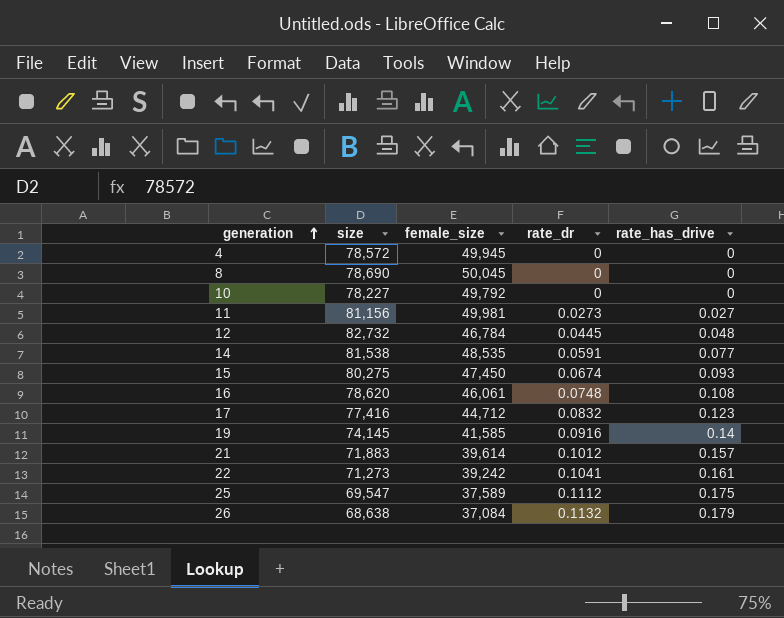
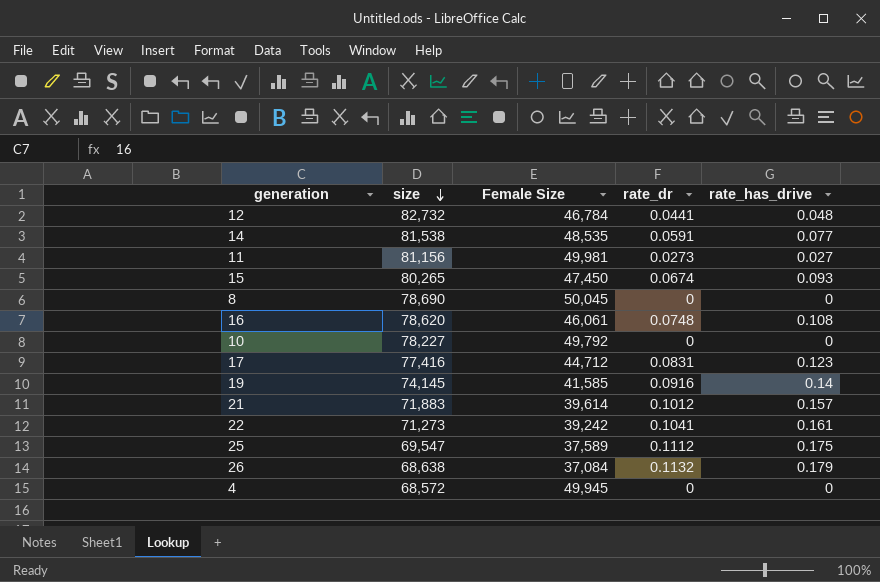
row order: generation ascending -> size descending
column name: female_size -> Female Size
12 | rate_dr: 0.0445 -> 0.0441
15 | size: 80,275 -> 80,265
17 | rate_dr: 0.0832 -> 0.0831
4 | size: 78,572 -> 68,572

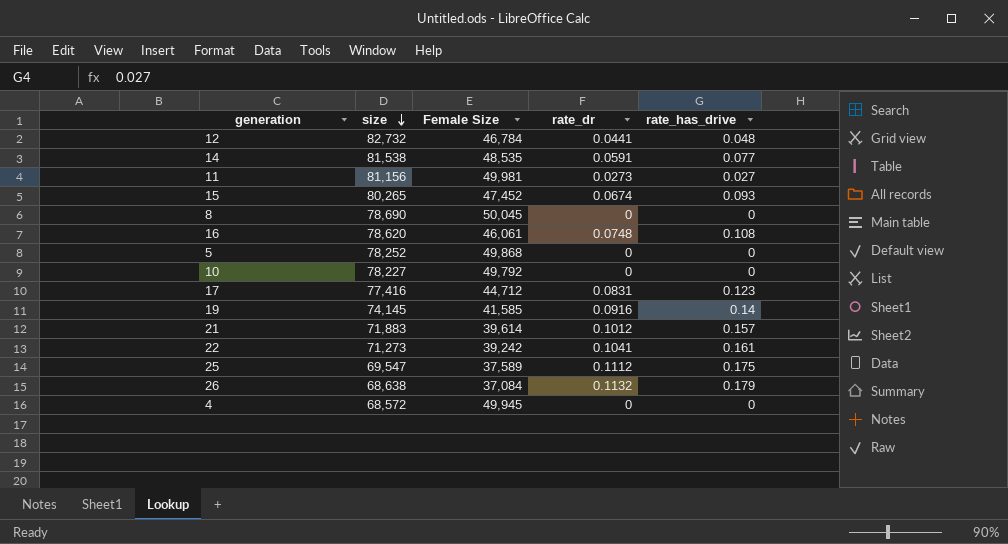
15 | Female Size: 47,450 -> 47,452
row 5: none -> 78,252 | 49,868 | 0 | 0

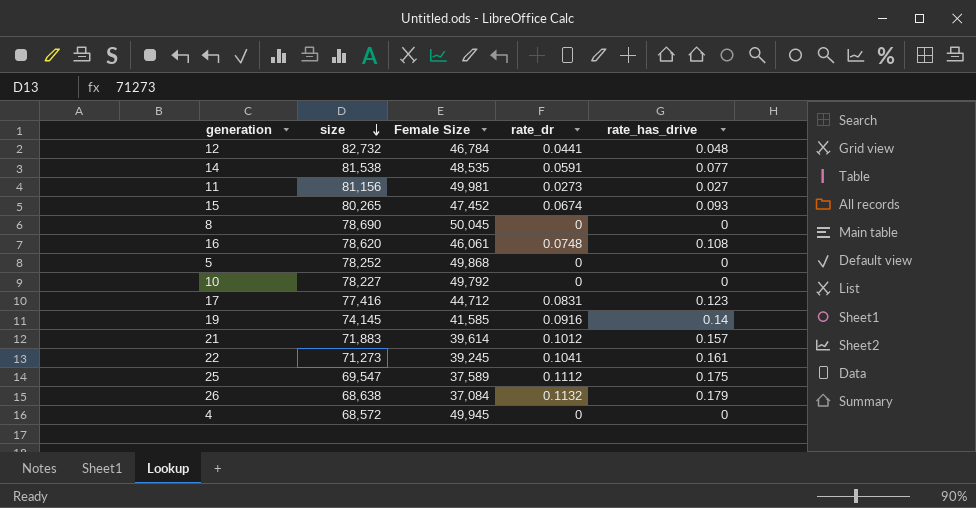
22 | Female Size: 39,242 -> 39,245

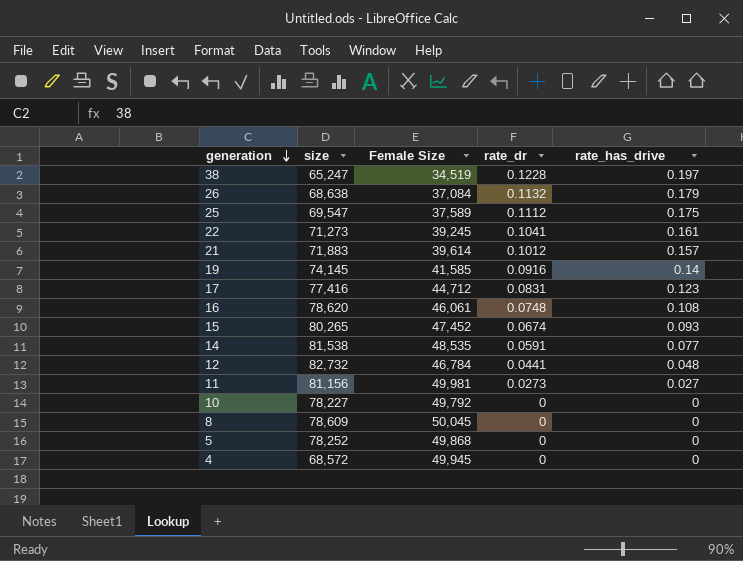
row order: size descending -> generation descending
row 38: none -> 65,247 | 34,519 | 0.1228 | 0.197
8 | size: 78,690 -> 78,609

